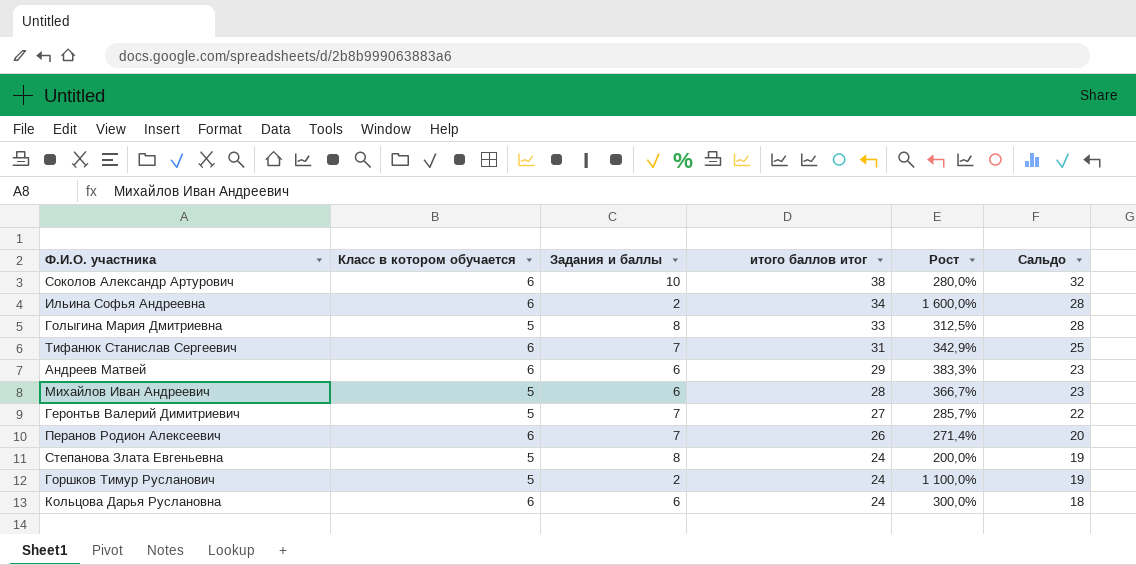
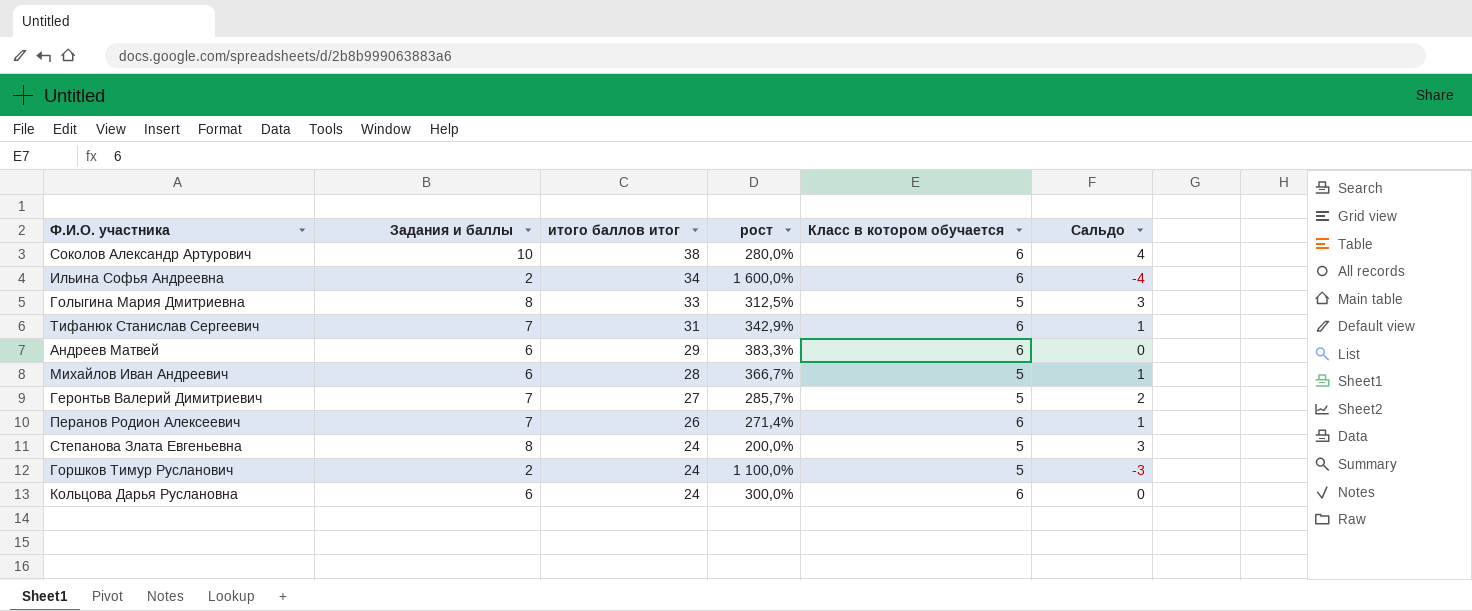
column name: Рост -> рост
column Класс в котором обучается | position: 2 -> 5
column Сальдо | formula: [итого баллов итог] - [Класс в котором обучается] -> [Задания и баллы] - [Класс в котором обучается]

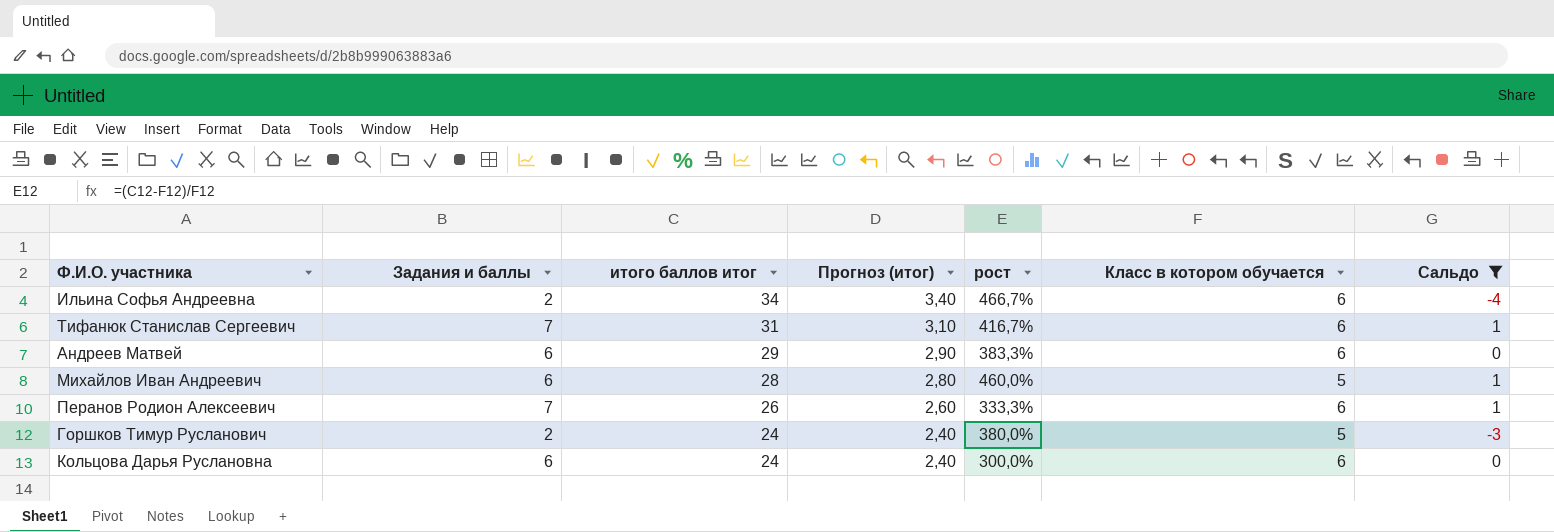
filter: none -> Сальдо <= 1
column Прогноз (итог) | formula: none -> [итого баллов итог] * 0,1
column рост | formula: ([итого баллов итог] - [Задания и баллы]) / [Задания и баллы] -> ([итого баллов итог] - [Класс в котором обучается]) / [Класс в котором обучается]

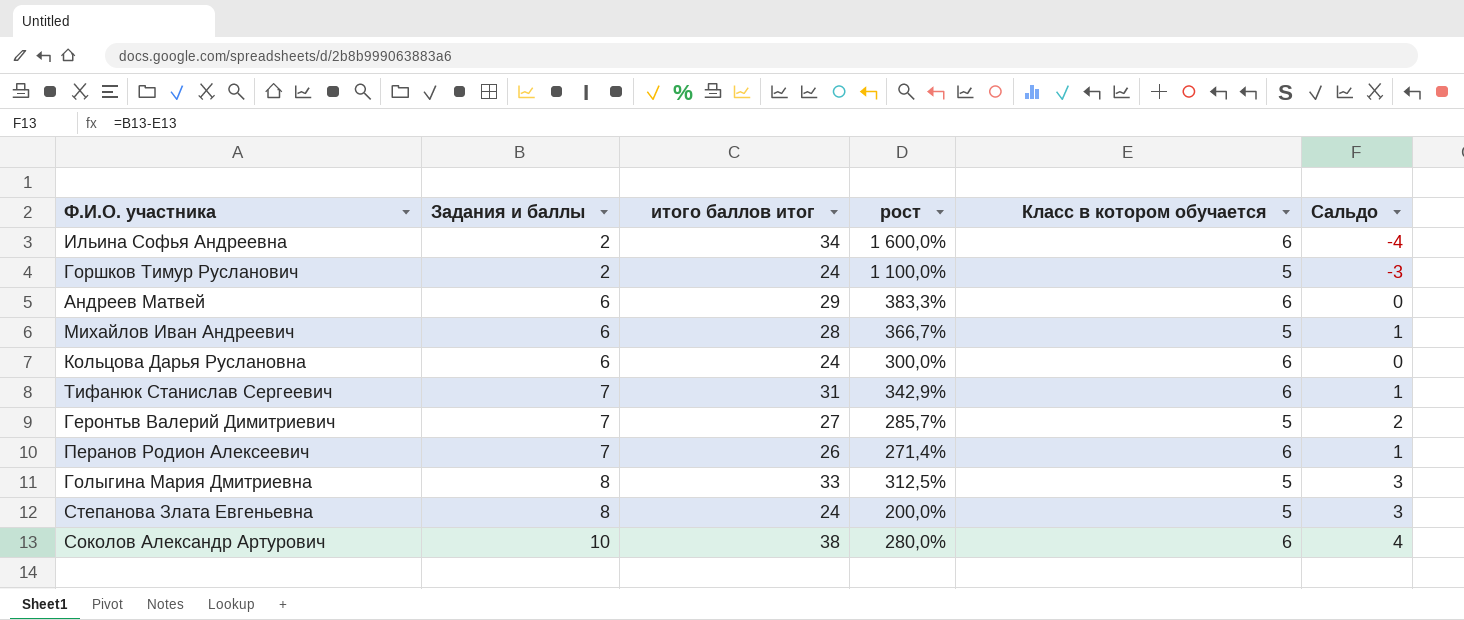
filter: Сальдо <= 1 -> none
row order: итого баллов итог descending -> Задания и баллы ascending
column Прогноз (итог) | formula: [итого баллов итог] * 0,1 -> none
column рост | formula: ([итого баллов итог] - [Класс в котором обучается]) / [Класс в котором обучается] -> ([итого баллов итог] - [Задания и баллы]) / [Задания и баллы]

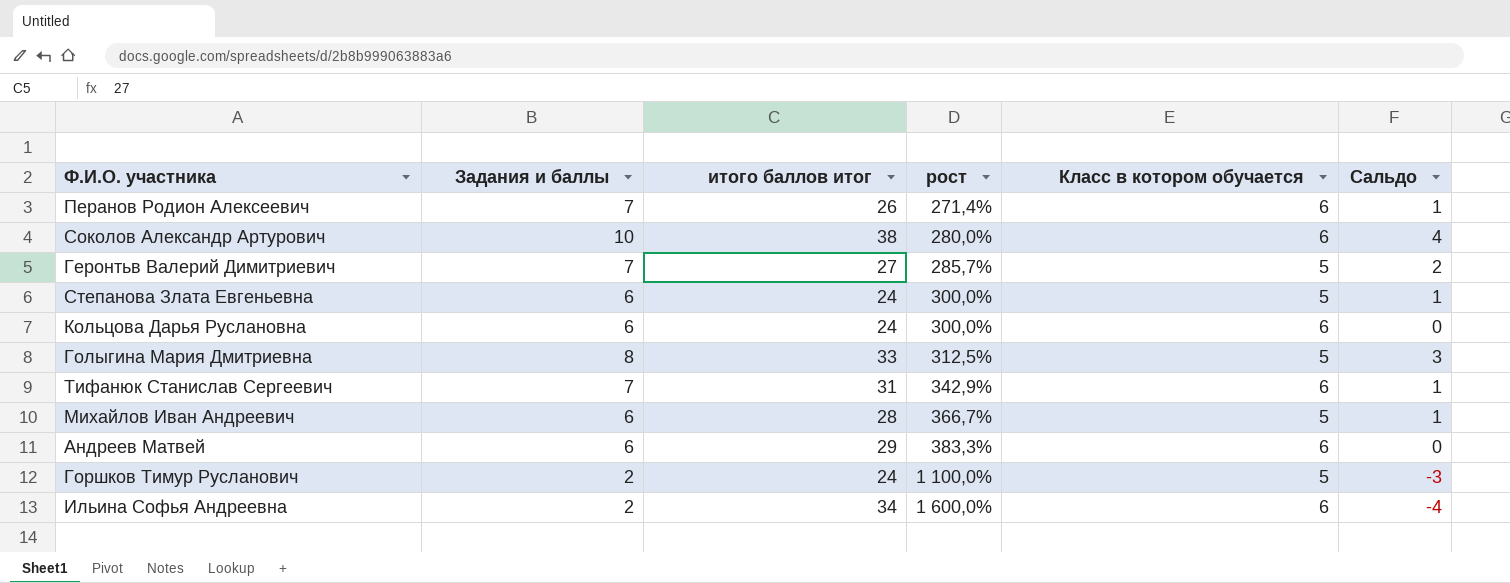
row order: Задания и баллы ascending -> рост ascending
Степанова Злата Евгеньевна | Задания и баллы: 8 -> 6
Степанова Злата Евгеньевна | рост: 200,0% -> 300,0%
Степанова Злата Евгеньевна | Сальдо: 3 -> 1

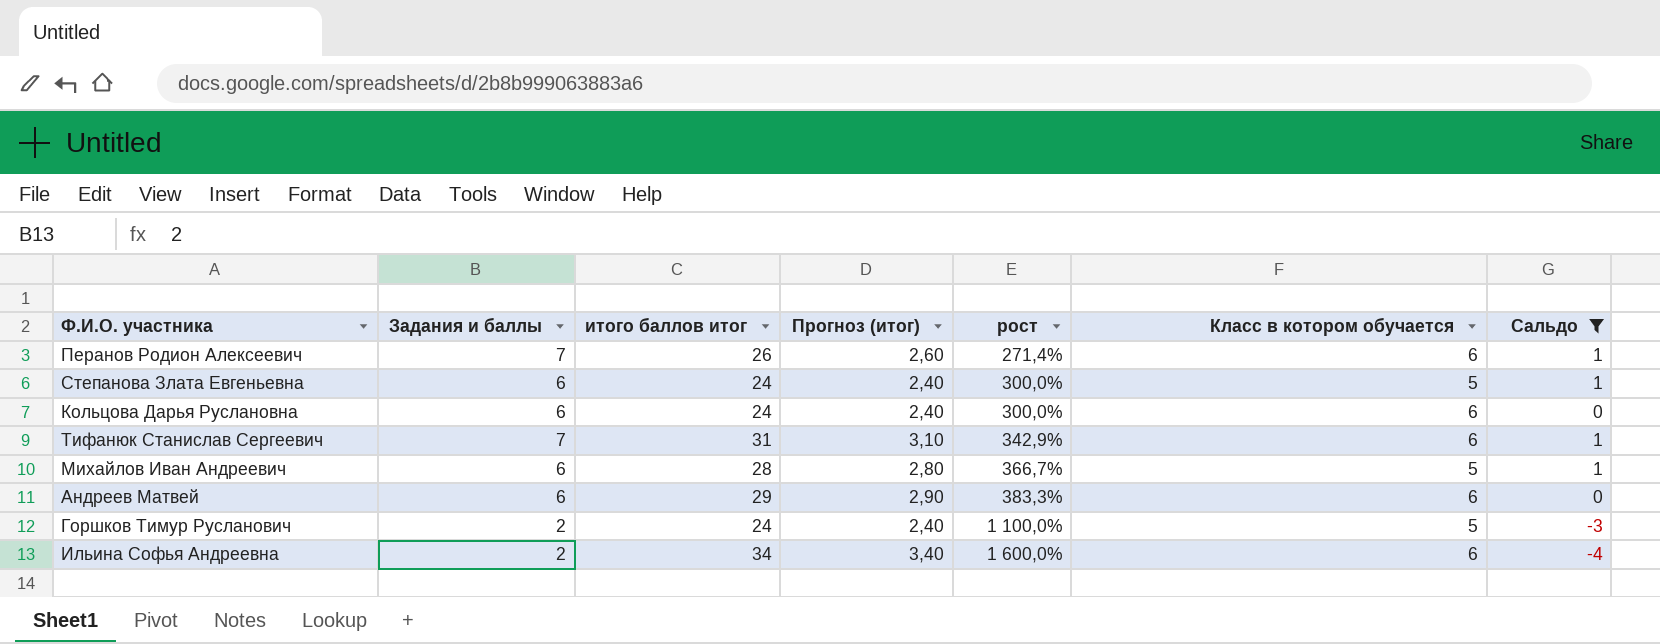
filter: none -> Сальдо <= 1
column Прогноз (итог) | formula: none -> [итого баллов итог] * 0,1

